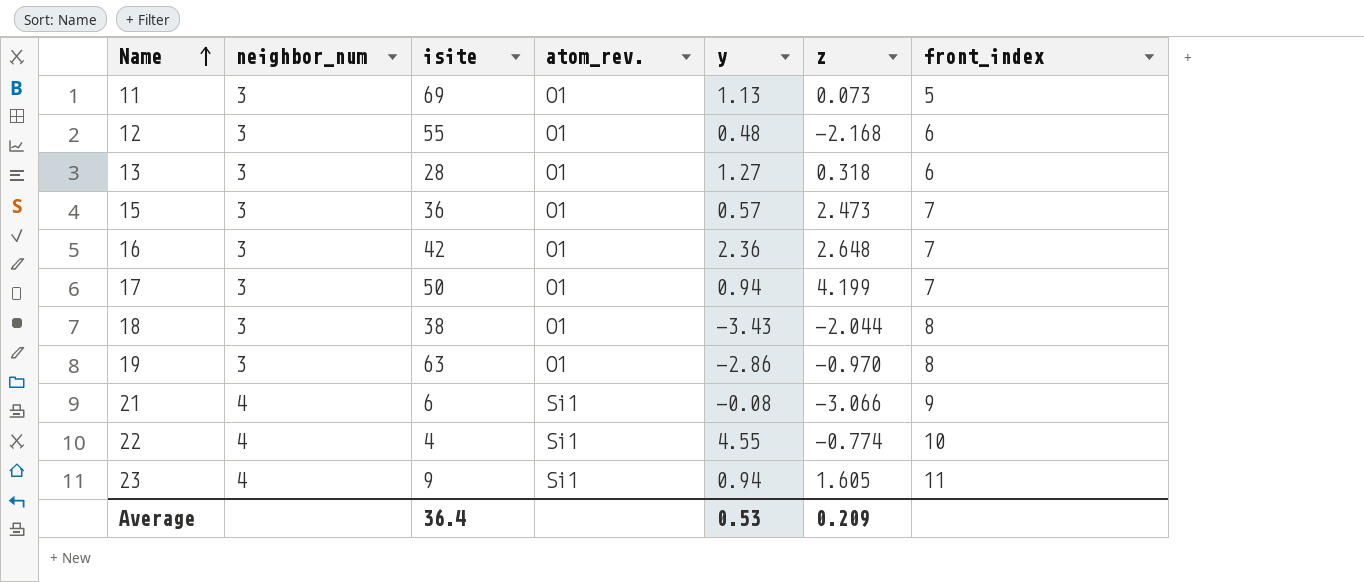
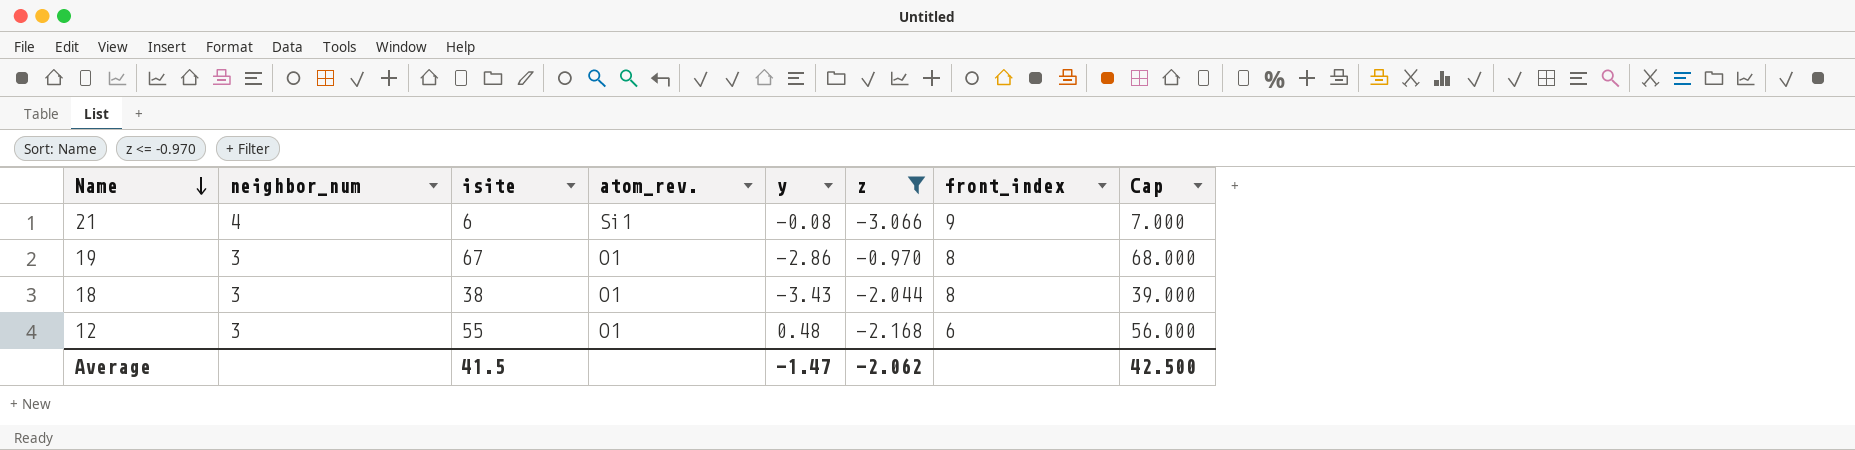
filter: none -> z <= -0.970
row order: Name ascending -> Name descending
column Cap | formula: none -> [isite] + 1
19 | isite: 63 -> 67
Average | isite: 36.4 -> 41.5
Average | y: 0.53 -> -1.47
Average | z: 0.209 -> -2.062

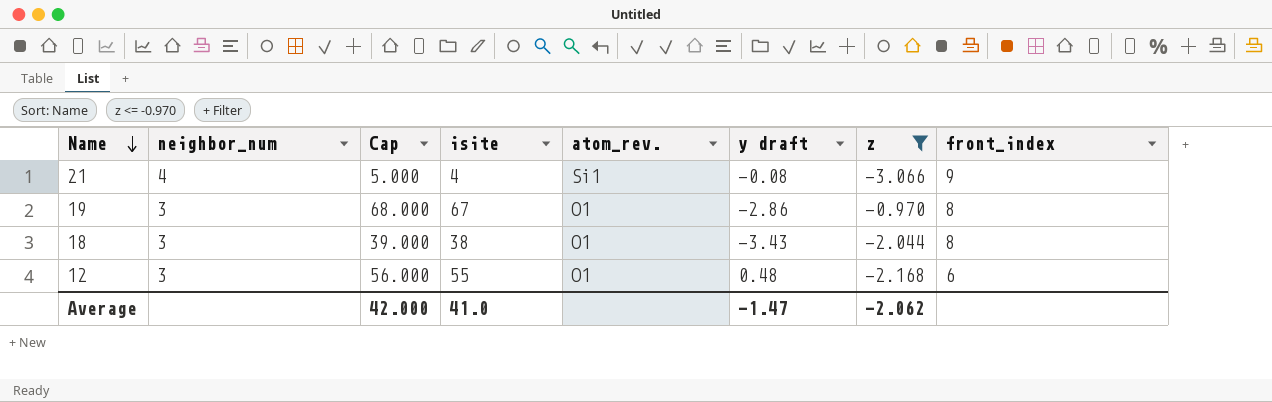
column Cap | position: 8 -> 3
column name: y -> y draft
21 | Cap: 7.000 -> 5.000
21 | isite: 6 -> 4
Average | Cap: 42.500 -> 42.000
Average | isite: 41.5 -> 41.0

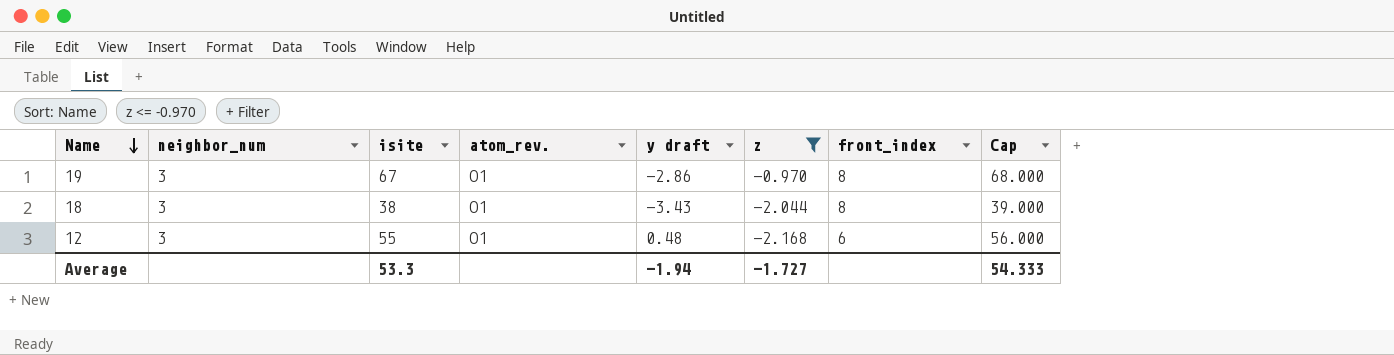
column Cap | position: 3 -> 8
row 21: 4 | 5.000 | 4 | Si1 | -0.08 | -3.066 | 9 -> none
Average | isite: 41.0 -> 53.3
Average | y draft: -1.47 -> -1.94
Average | z: -2.062 -> -1.727
Average | Cap: 42.000 -> 54.333

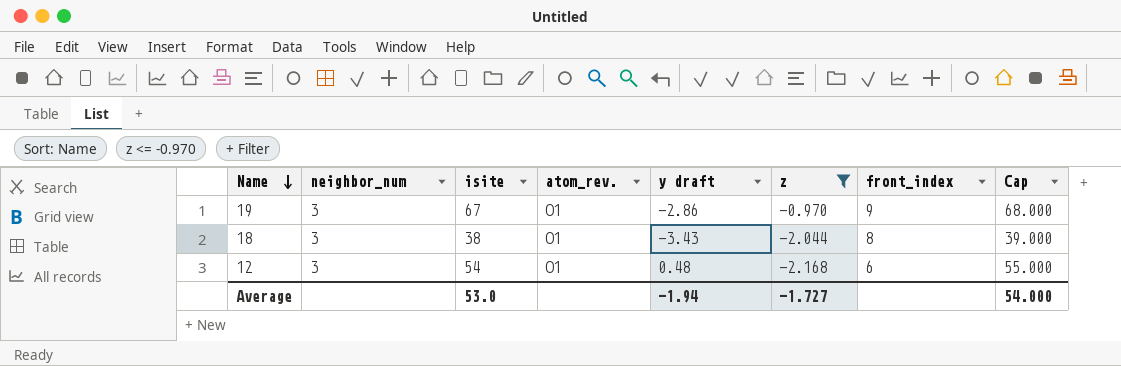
19 | front_index: 8 -> 9
12 | isite: 55 -> 54
12 | Cap: 56.000 -> 55.000
Average | isite: 53.3 -> 53.0
Average | Cap: 54.333 -> 54.000

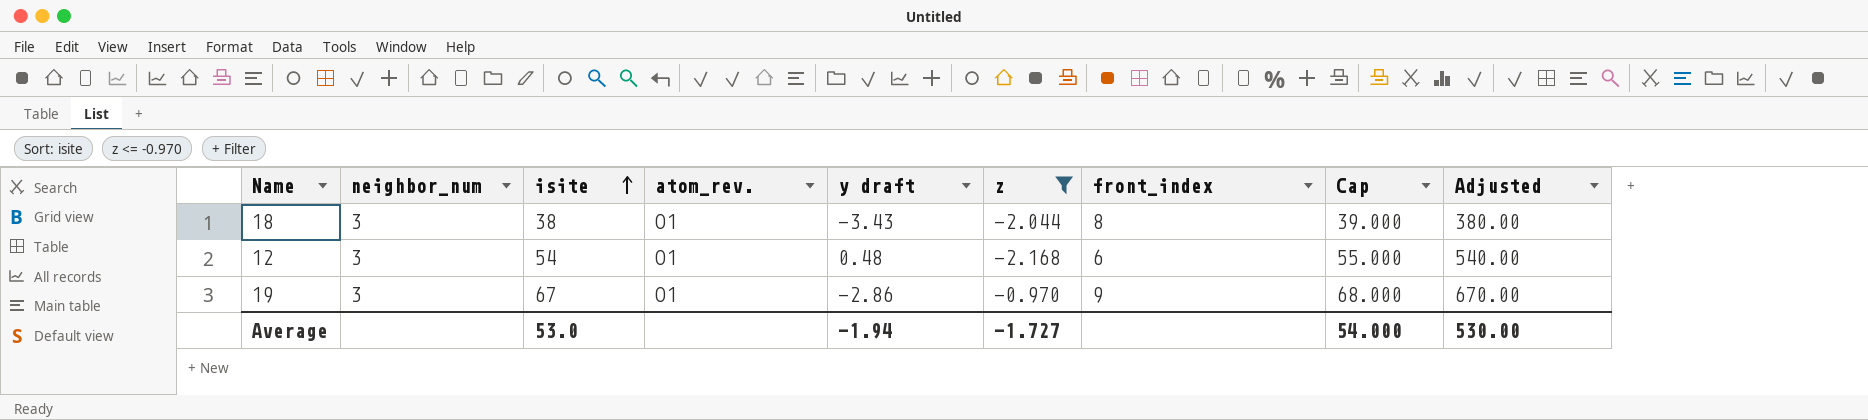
row order: Name descending -> isite ascending
column Adjusted | formula: none -> [isite] * 10

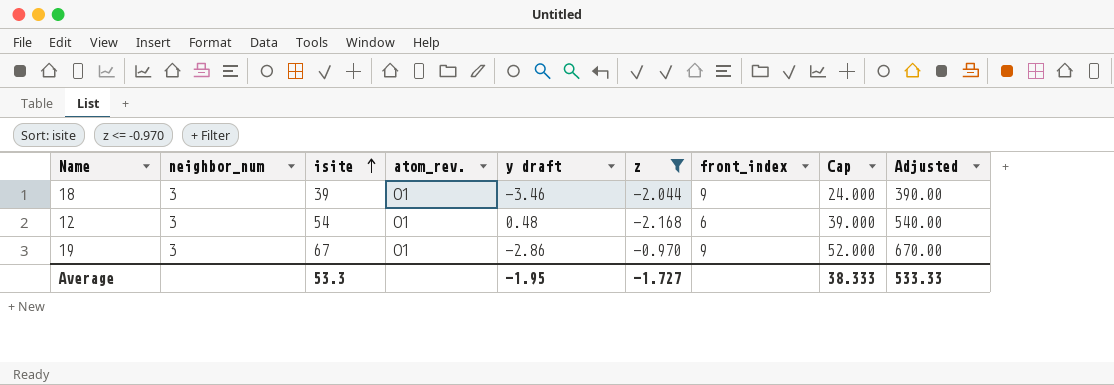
column Cap | formula: [isite] + 1 -> [isite] - 15
18 | isite: 38 -> 39
18 | y draft: -3.43 -> -3.46
18 | front_index: 8 -> 9
18 | Adjusted: 380.00 -> 390.00
Average | isite: 53.0 -> 53.3
Average | y draft: -1.94 -> -1.95
Average | Cap: 54.000 -> 38.333
Average | Adjusted: 530.00 -> 533.33

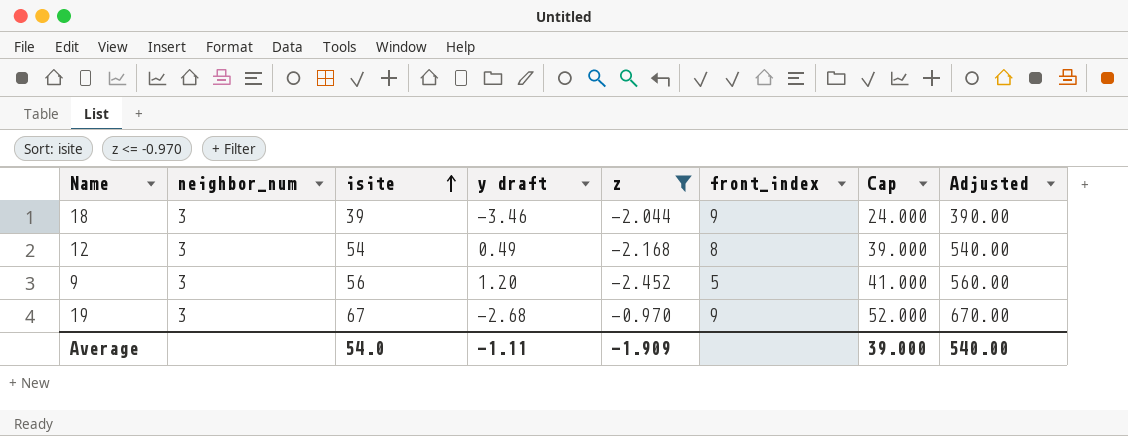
column atom_rev. | position: 4 -> none
12 | y draft: 0.48 -> 0.49
12 | front_index: 6 -> 8
row 9: none -> 3 | 56 | 1.20 | -2.452 | 5 | 41.000 | 560.00
19 | y draft: -2.86 -> -2.68
Average | isite: 53.3 -> 54.0
Average | y draft: -1.95 -> -1.11
Average | z: -1.727 -> -1.909
Average | Cap: 38.333 -> 39.000
Average | Adjusted: 533.33 -> 540.00

